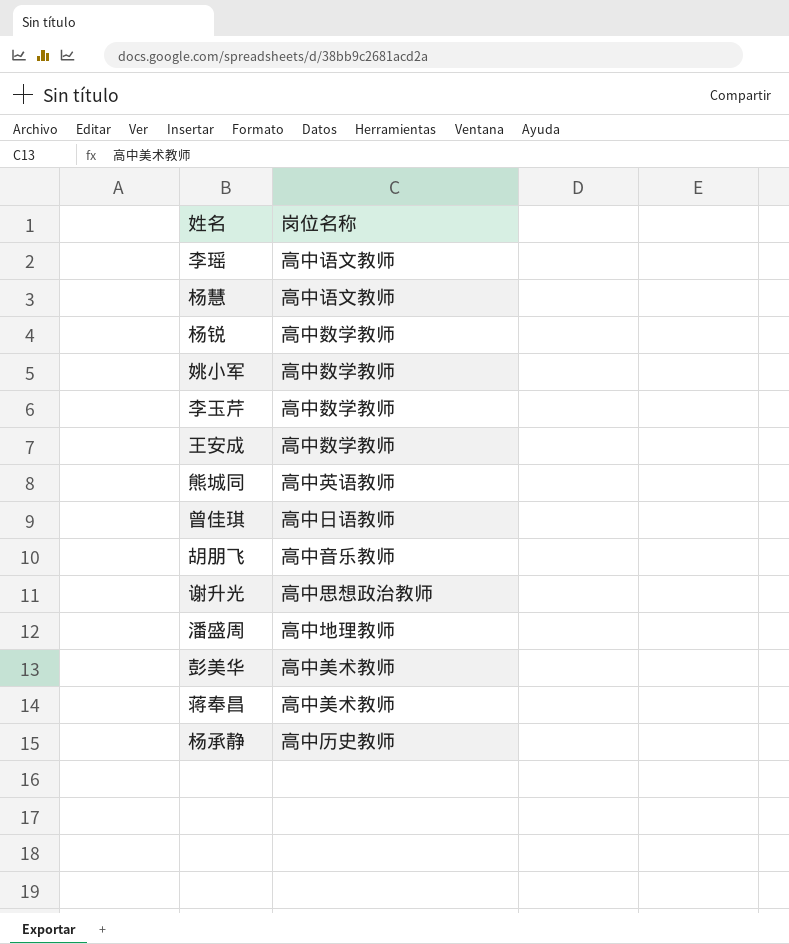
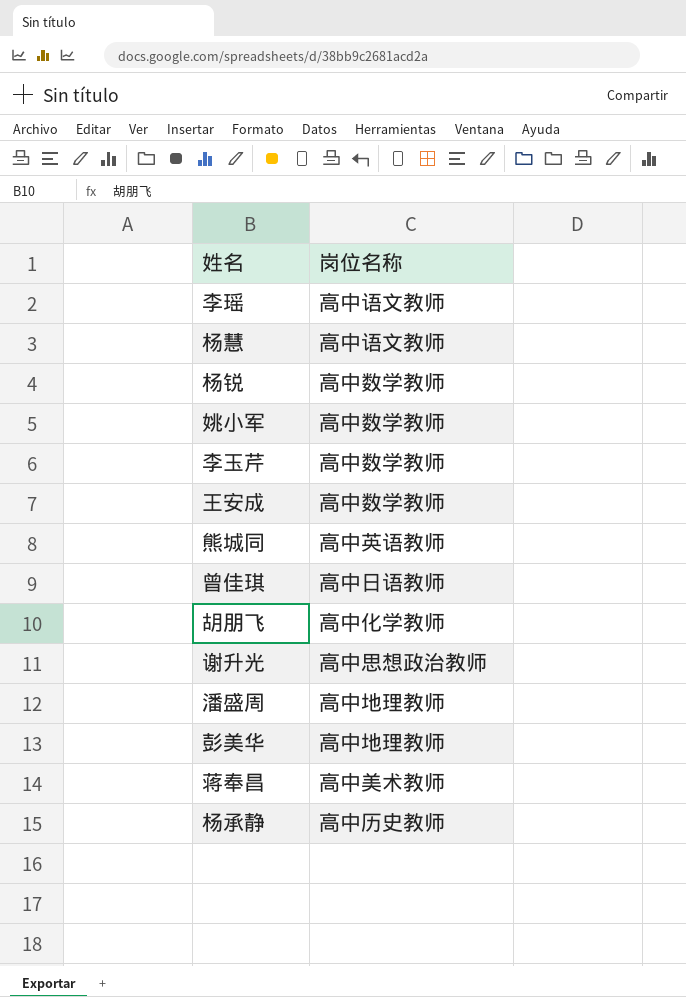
胡朋飞 | 岗位名称: 高中音乐教师 -> 高中化学教师
彭美华 | 岗位名称: 高中美术教师 -> 高中地理教师

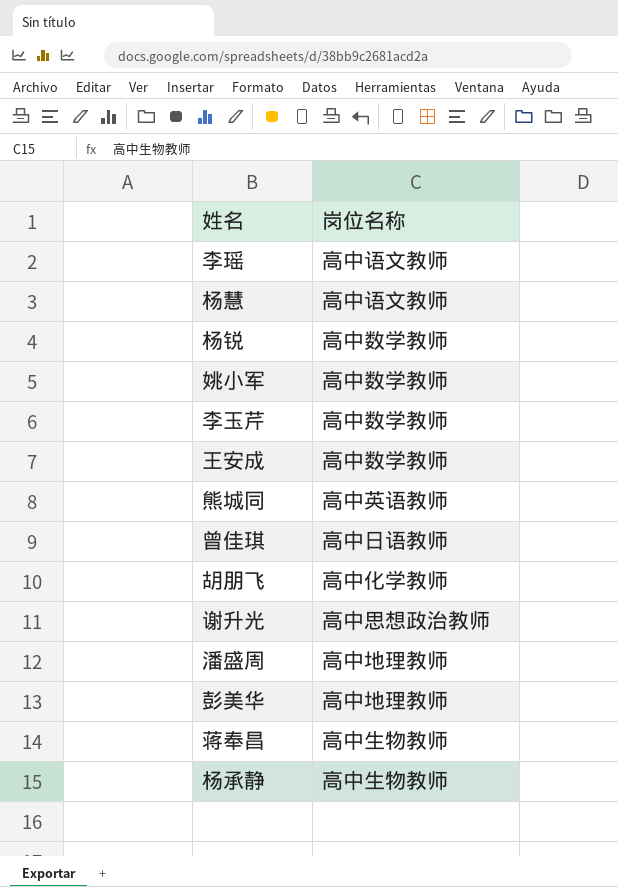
蒋奉昌 | 岗位名称: 高中美术教师 -> 高中生物教师
杨承静 | 岗位名称: 高中历史教师 -> 高中生物教师

